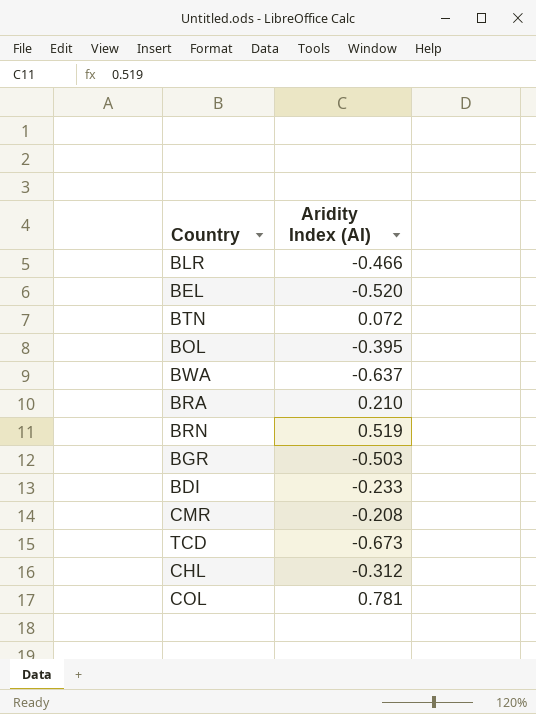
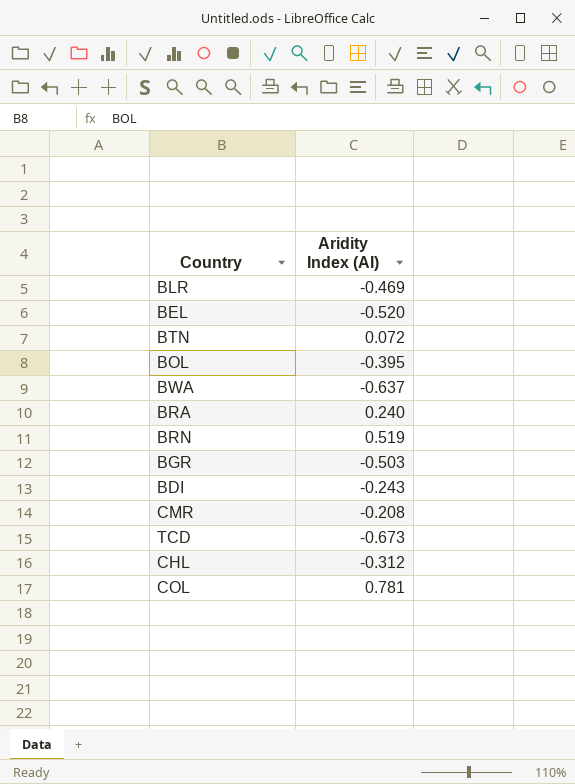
BLR | Aridity Index (AI): -0.466 -> -0.469
BRA | Aridity Index (AI): 0.210 -> 0.240
BDI | Aridity Index (AI): -0.233 -> -0.243

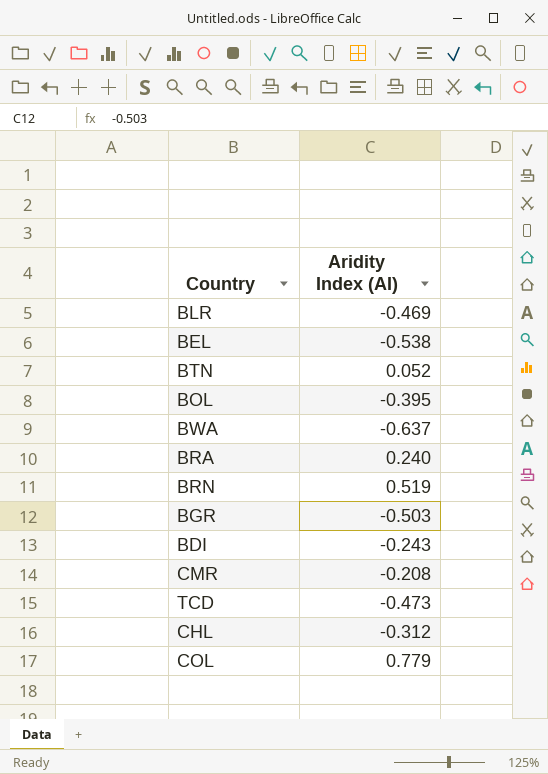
BEL | Aridity Index (AI): -0.520 -> -0.538
BTN | Aridity Index (AI): 0.072 -> 0.052
TCD | Aridity Index (AI): -0.673 -> -0.473
COL | Aridity Index (AI): 0.781 -> 0.779

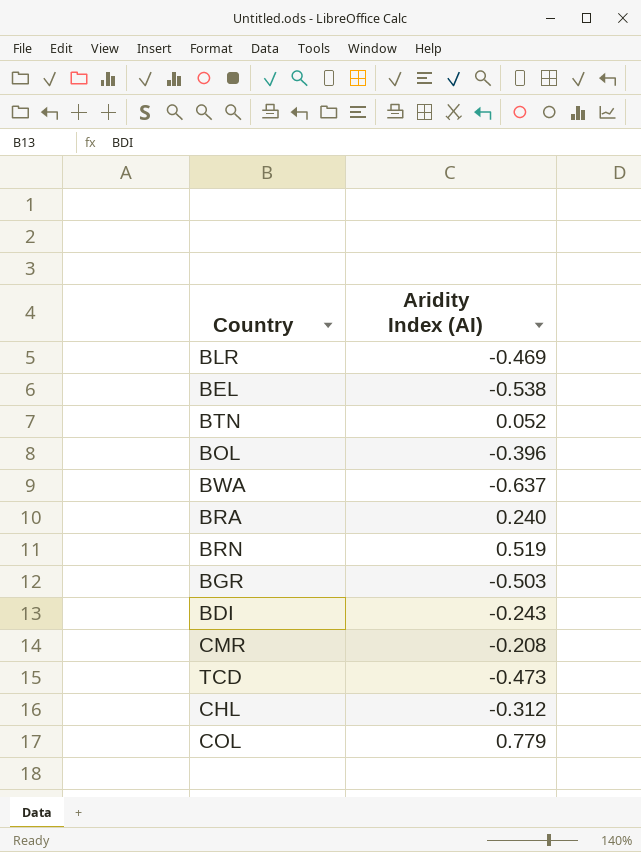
BOL | Aridity Index (AI): -0.395 -> -0.396

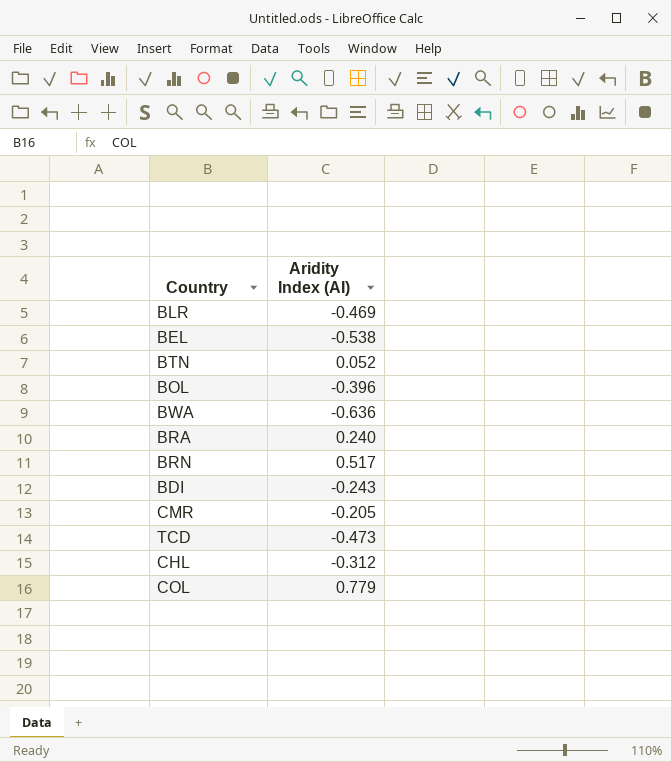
row BGR: -0.503 -> none
BWA | Aridity Index (AI): -0.637 -> -0.636
BRN | Aridity Index (AI): 0.519 -> 0.517
CMR | Aridity Index (AI): -0.208 -> -0.205

